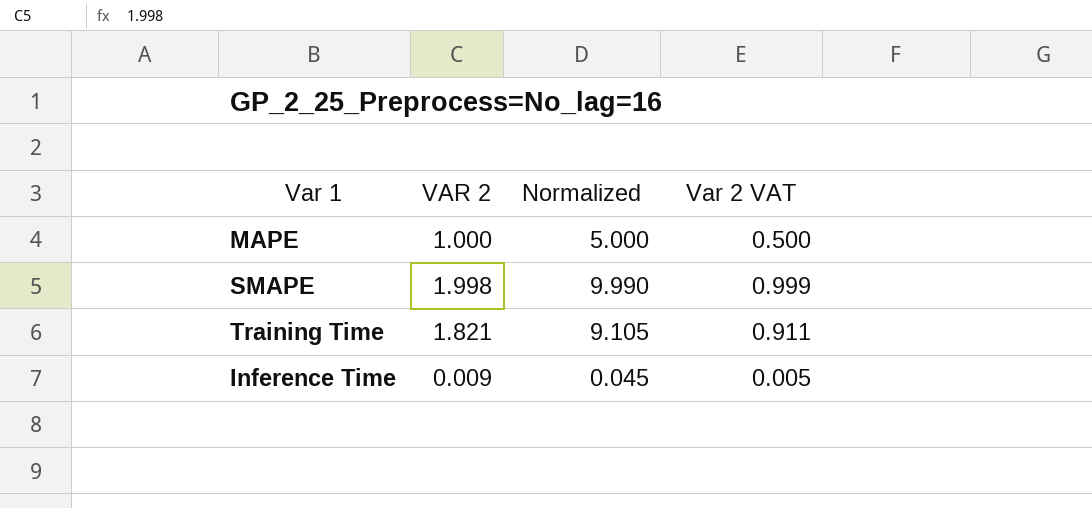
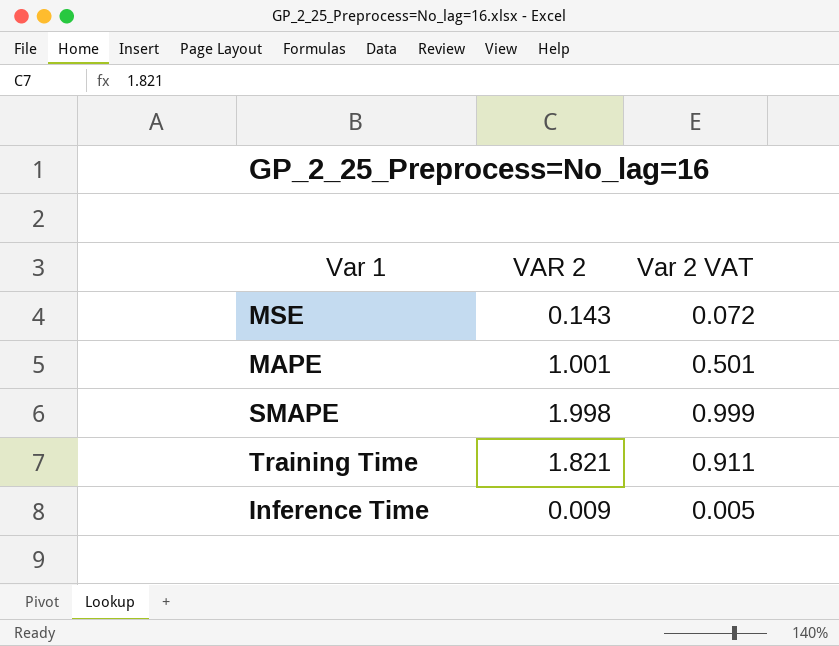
column Normalized | formula: [VAR 2] * 5 -> none
row MSE: none -> 0.143 | 0.072
MAPE | VAR 2: 1.000 -> 1.001
MAPE | Var 2 VAT: 0.500 -> 0.501

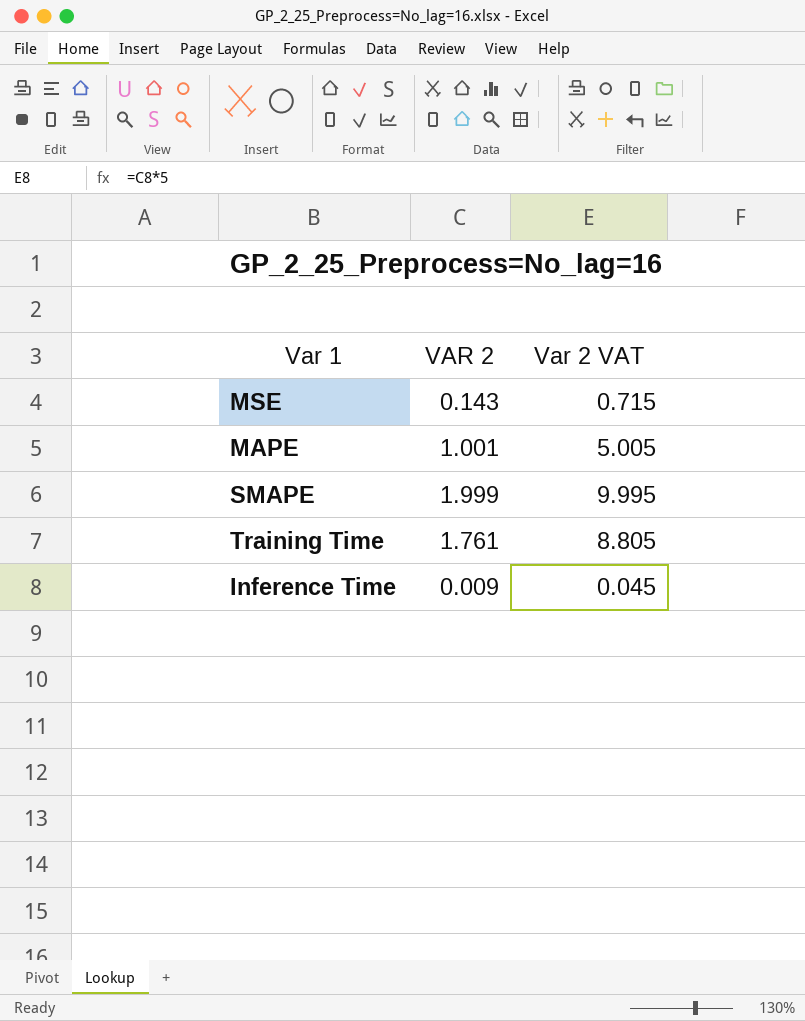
column Var 2 VAT | formula: [VAR 2] * 0.5 -> [VAR 2] * 5
SMAPE | VAR 2: 1.998 -> 1.999
Training Time | VAR 2: 1.821 -> 1.761

